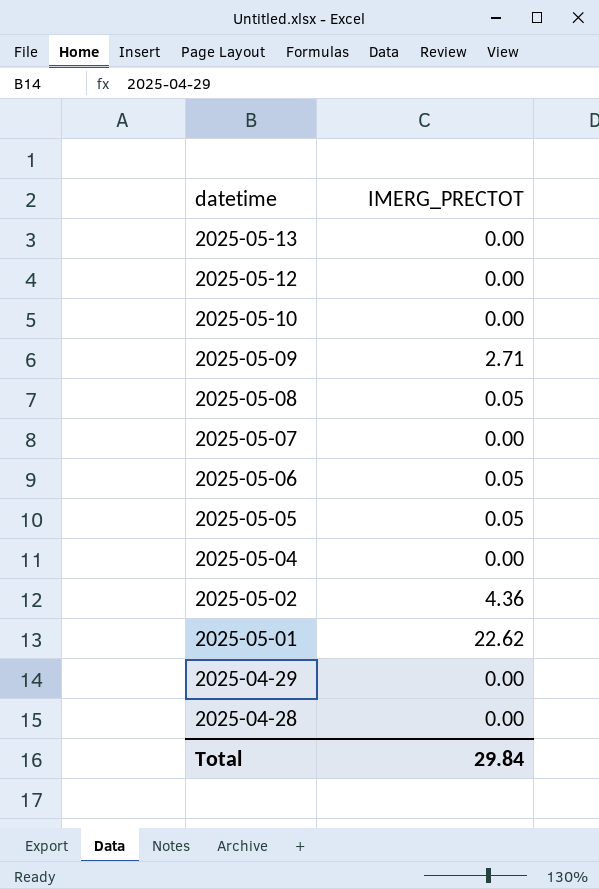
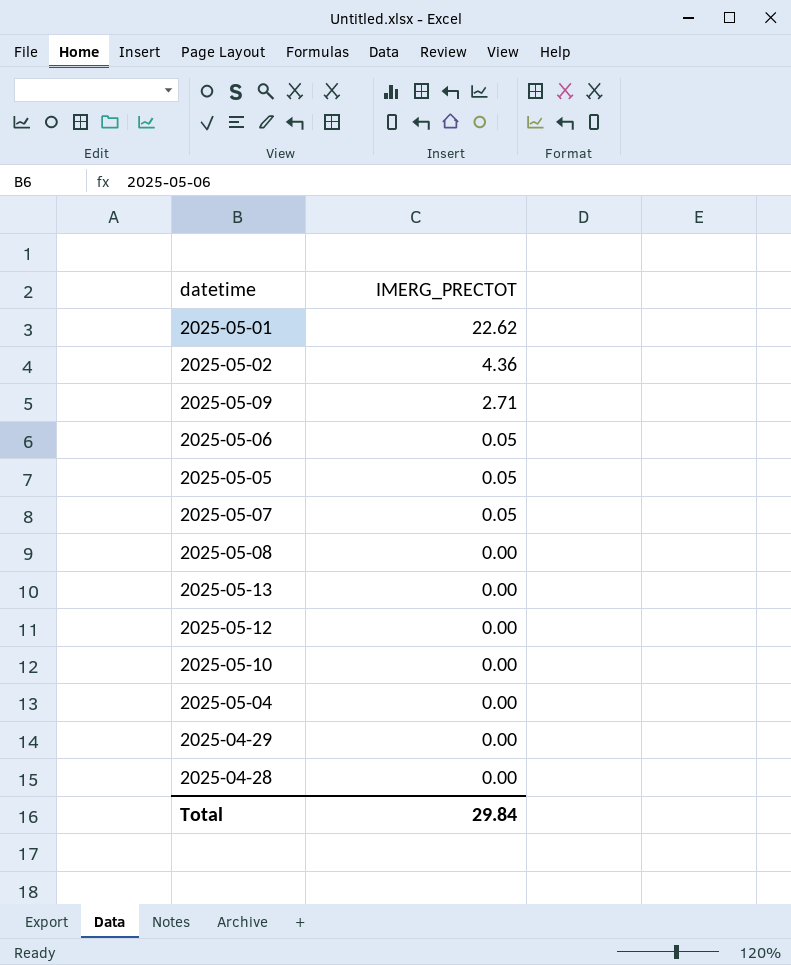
row order: datetime descending -> IMERG_PRECTOT descending
2025-05-07 | IMERG_PRECTOT: 0.00 -> 0.05
2025-05-08 | IMERG_PRECTOT: 0.05 -> 0.00

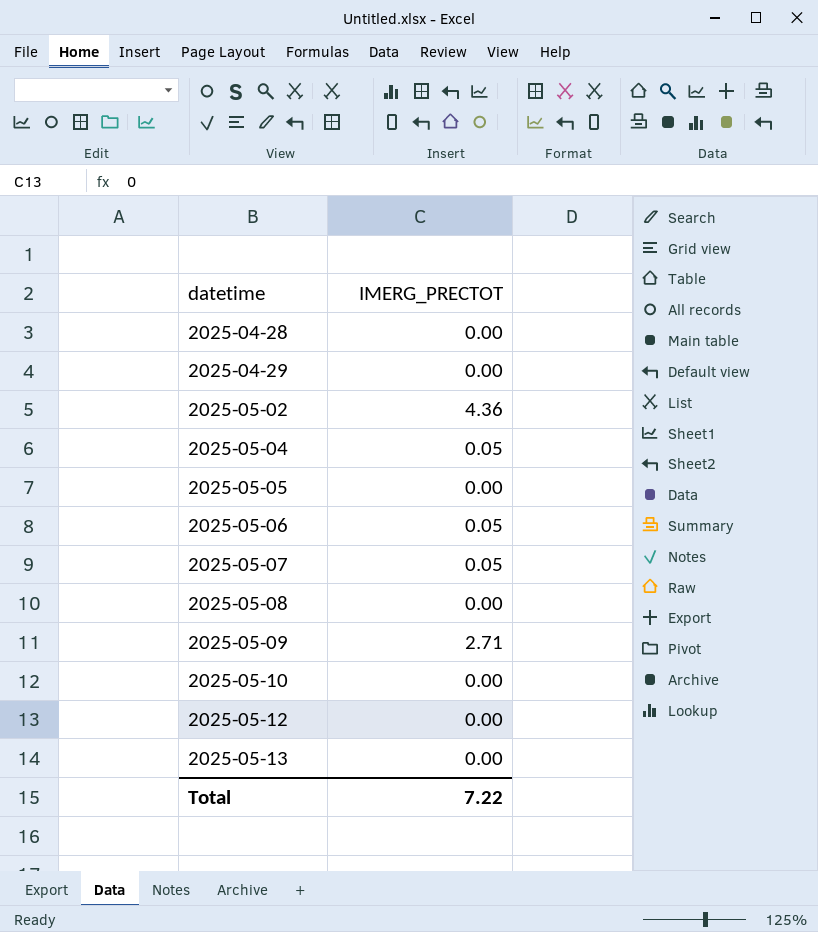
row order: IMERG_PRECTOT descending -> datetime ascending
row 2025-05-01: 22.62 -> none
2025-05-04 | IMERG_PRECTOT: 0.00 -> 0.05
2025-05-05 | IMERG_PRECTOT: 0.05 -> 0.00
Total | IMERG_PRECTOT: 29.84 -> 7.22

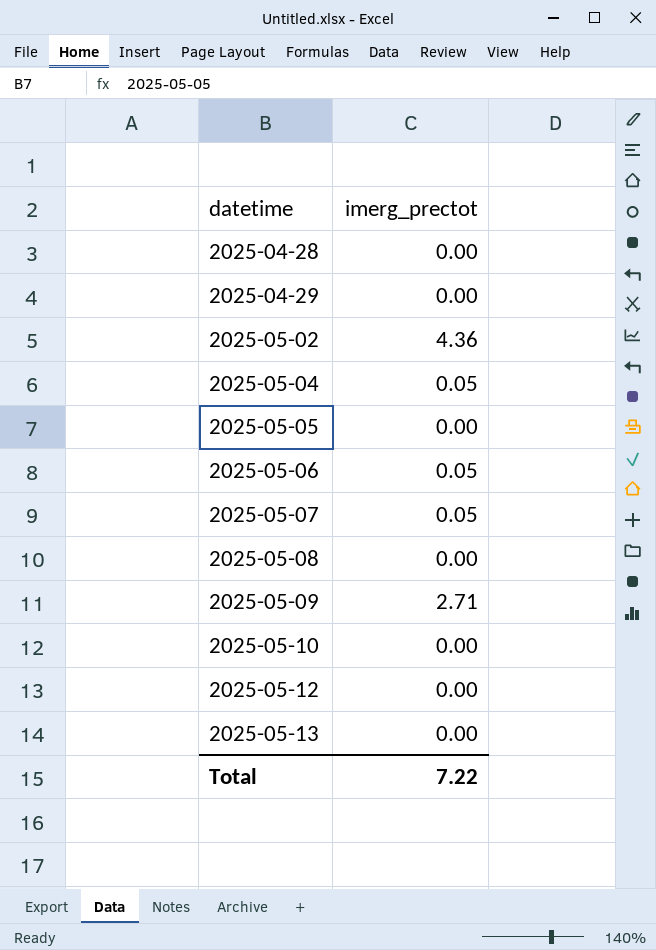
column name: IMERG_PRECTOT -> imerg_prectot

